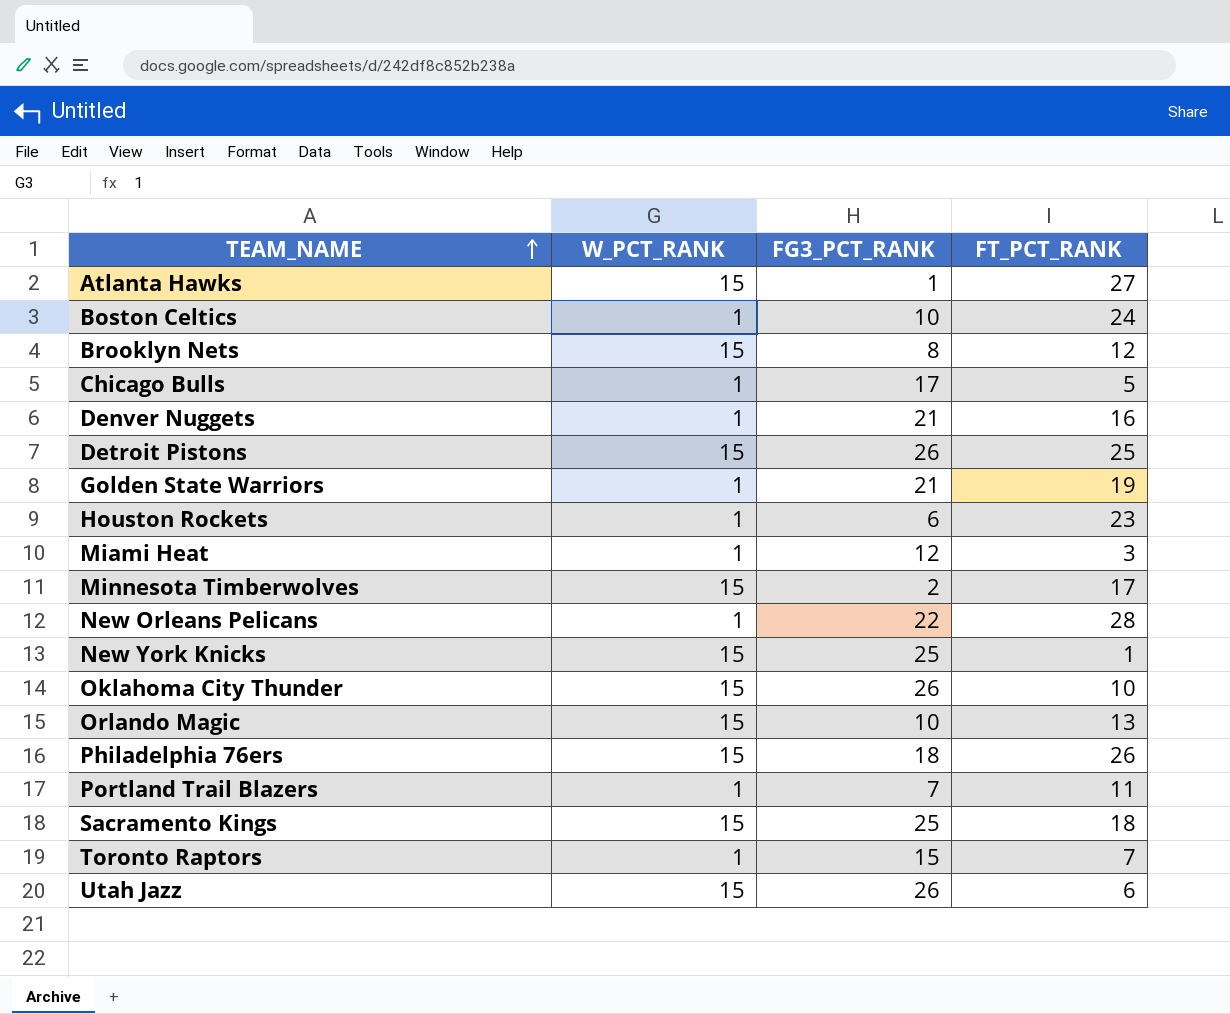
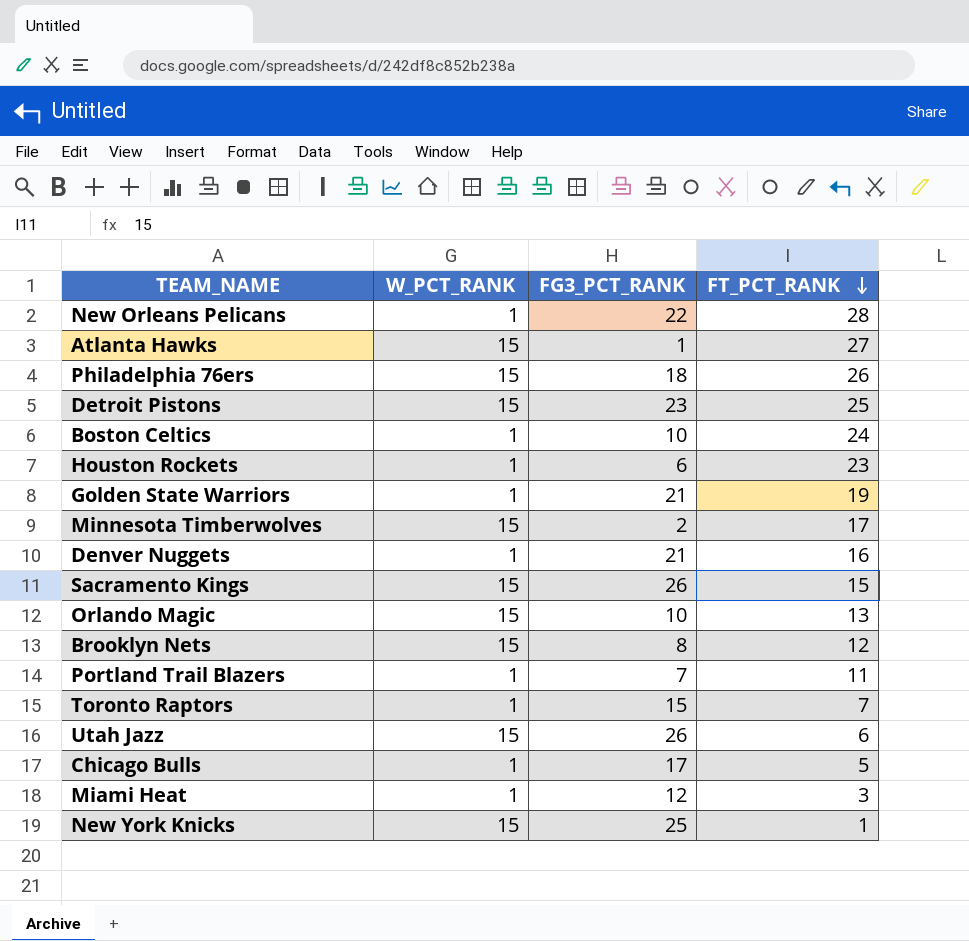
row order: TEAM_NAME ascending -> FT_PCT_RANK descending
row Oklahoma City Thunder: 15 | 26 | 10 -> none
Detroit Pistons | FG3_PCT_RANK: 26 -> 23
Sacramento Kings | FG3_PCT_RANK: 25 -> 26
Sacramento Kings | FT_PCT_RANK: 18 -> 15

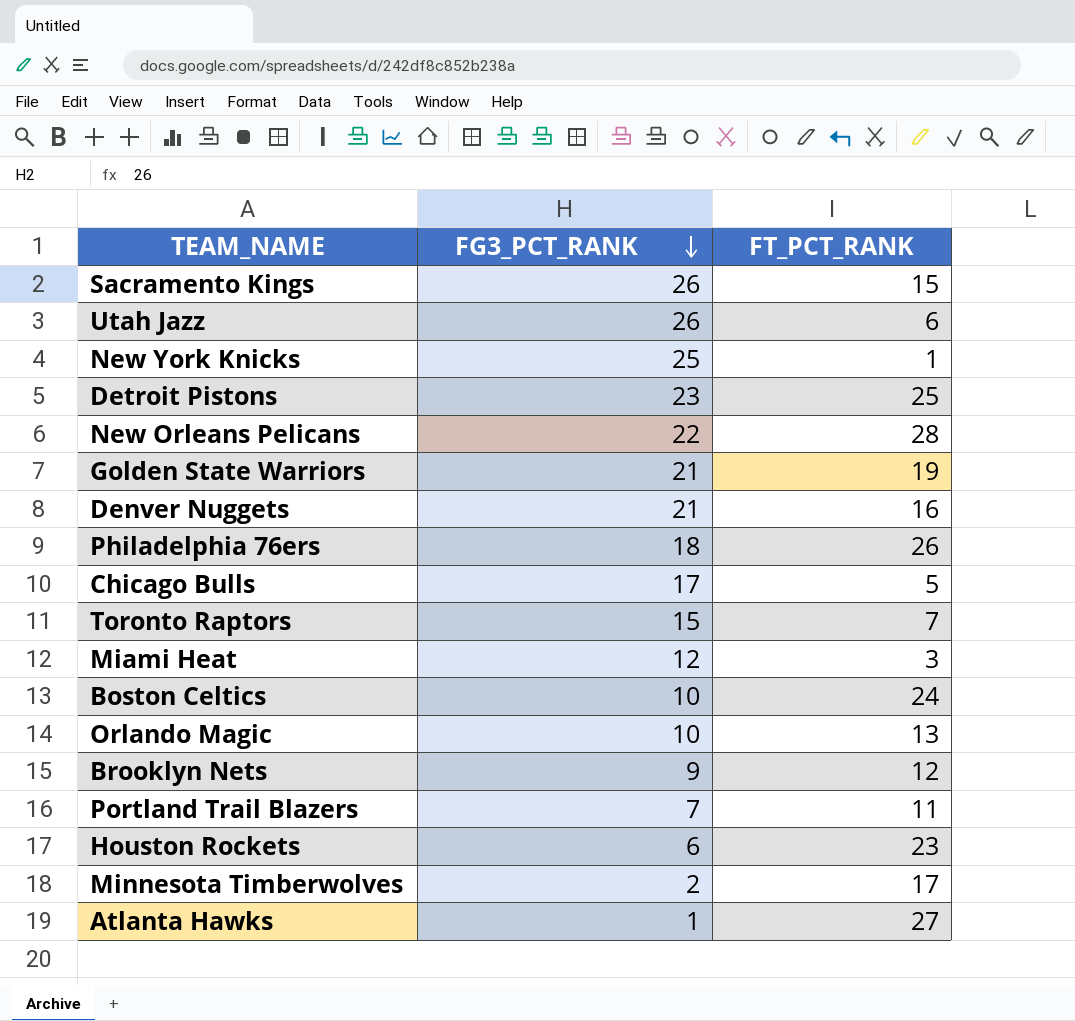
row order: FT_PCT_RANK descending -> FG3_PCT_RANK descending
column W_PCT_RANK | position: 2 -> none
Brooklyn Nets | FG3_PCT_RANK: 8 -> 9

